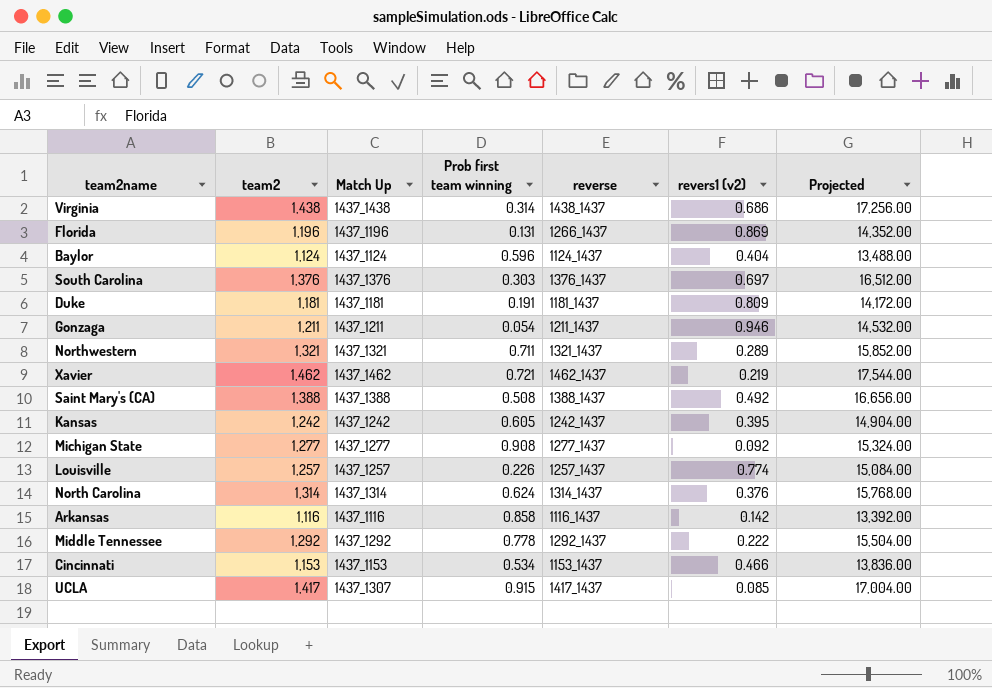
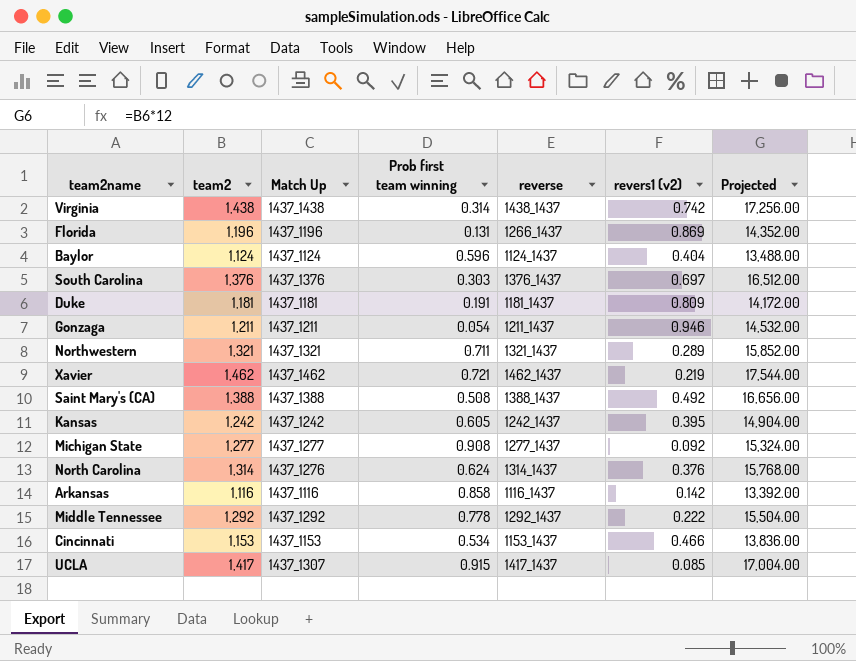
row Louisville: 1,257 | 1437_1257 | 0.226 | 1257_1437 | 0.774 | 15,084.00 -> none
Virginia | revers1 (v2): 0.686 -> 0.742
North Carolina | Match Up: 1437_1314 -> 1437_1276

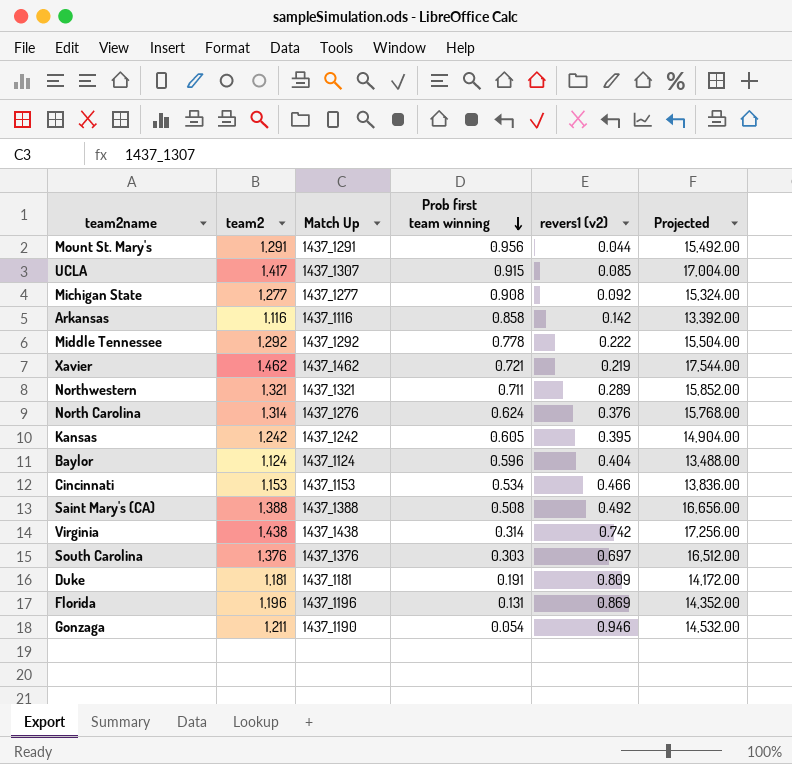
row order: none -> Prob first team winning descending
column reverse | position: 5 -> none
row Mount St. Mary's: none -> 1,291 | 1437_1291 | 0.956 | 0.044 | 15,492.00
Gonzaga | Match Up: 1437_1211 -> 1437_1190

